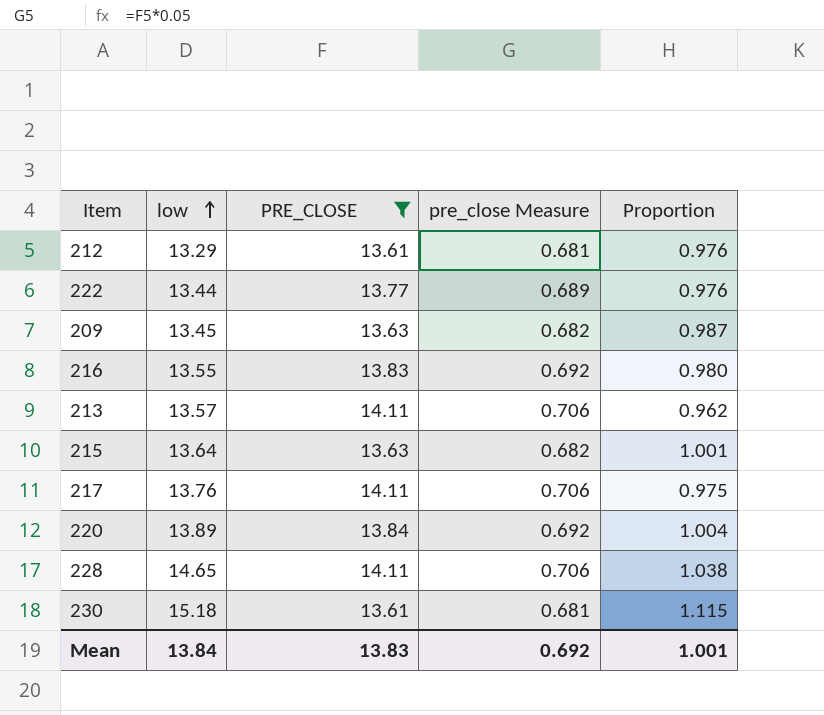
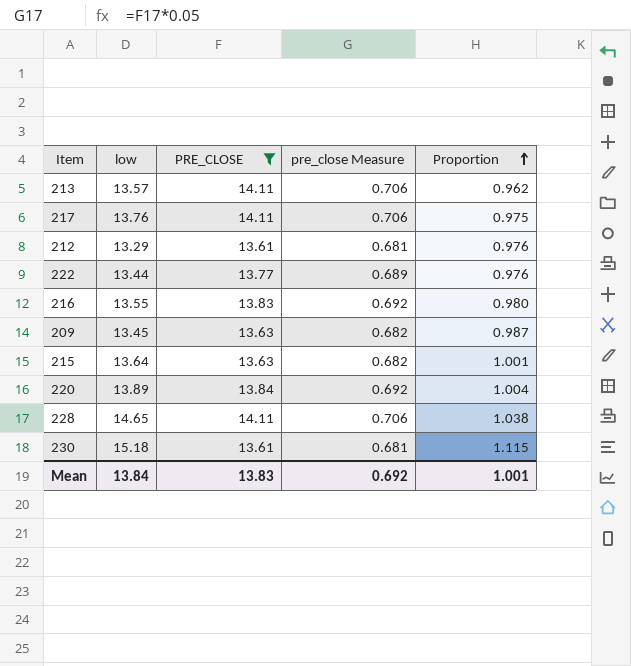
row order: low ascending -> Proportion ascending

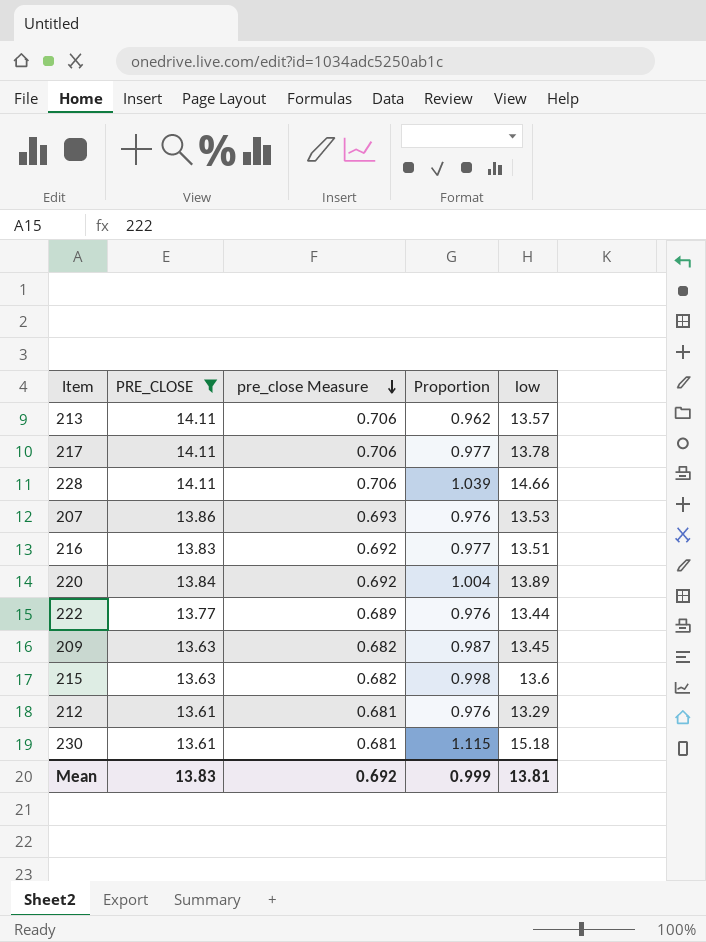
row order: Proportion ascending -> pre_close Measure descending
column low | position: 2 -> 5
217 | Proportion: 0.975 -> 0.977
217 | low: 13.76 -> 13.78
228 | Proportion: 1.038 -> 1.039
228 | low: 14.65 -> 14.66
row 207: none -> 13.86 | 0.693 | 0.976 | 13.53
216 | Proportion: 0.980 -> 0.977
216 | low: 13.55 -> 13.51
215 | Proportion: 1.001 -> 0.998
215 | low: 13.64 -> 13.6
Mean | Proportion: 1.001 -> 0.999
Mean | low: 13.84 -> 13.81

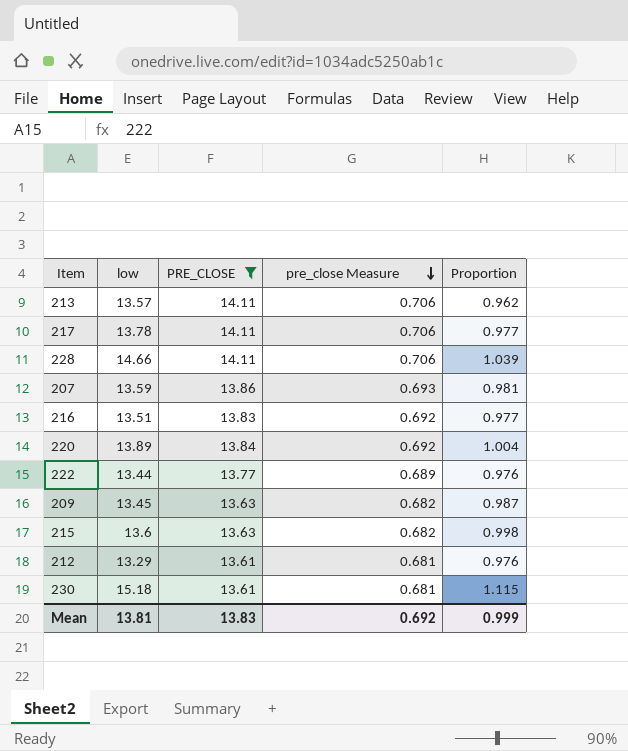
column low | position: 5 -> 2
207 | low: 13.53 -> 13.59
207 | Proportion: 0.976 -> 0.981

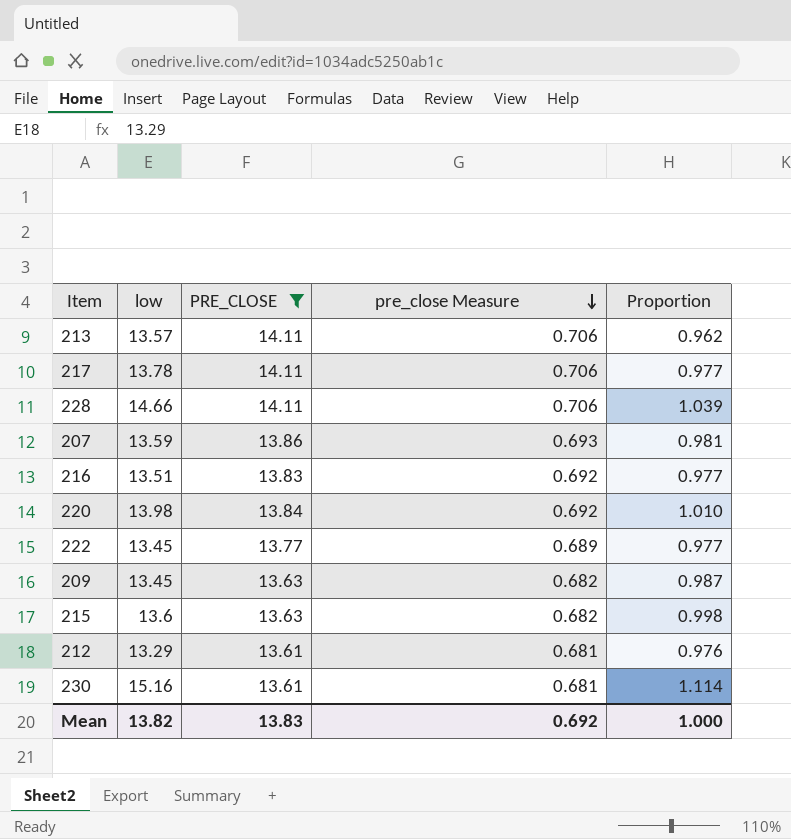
220 | low: 13.89 -> 13.98
220 | Proportion: 1.004 -> 1.010
222 | low: 13.44 -> 13.45
222 | Proportion: 0.976 -> 0.977
230 | low: 15.18 -> 15.16
230 | Proportion: 1.115 -> 1.114
Mean | low: 13.81 -> 13.82
Mean | Proportion: 0.999 -> 1.000

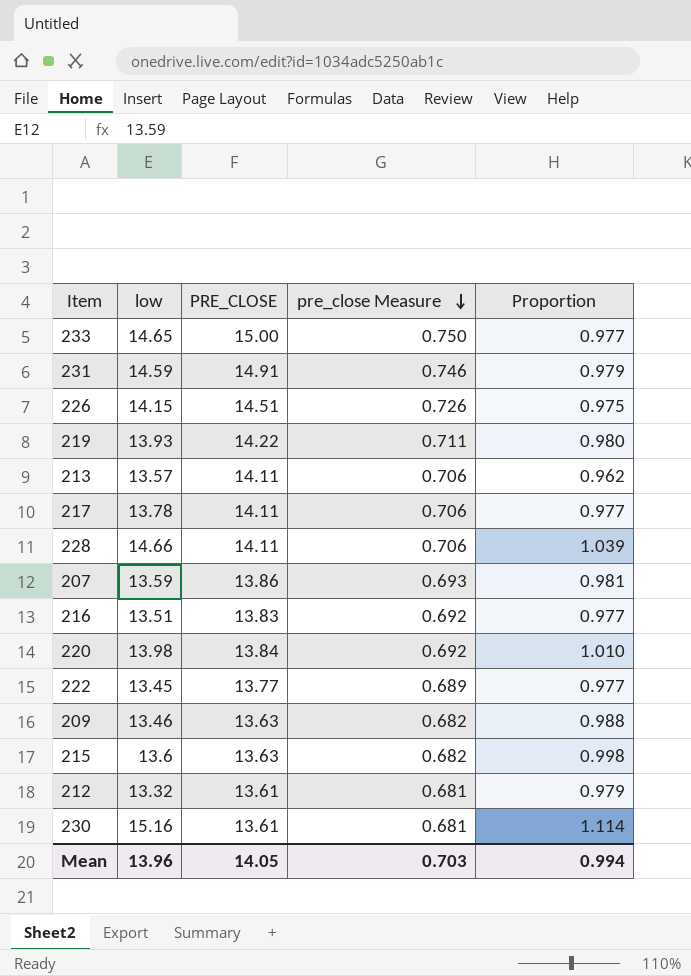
filter: PRE_CLOSE <= 14.11 -> none
209 | low: 13.45 -> 13.46
209 | Proportion: 0.987 -> 0.988
212 | low: 13.29 -> 13.32
212 | Proportion: 0.976 -> 0.979
Mean | low: 13.82 -> 13.96
Mean | PRE_CLOSE: 13.83 -> 14.05
Mean | pre_close Measure: 0.692 -> 0.703
Mean | Proportion: 1.000 -> 0.994

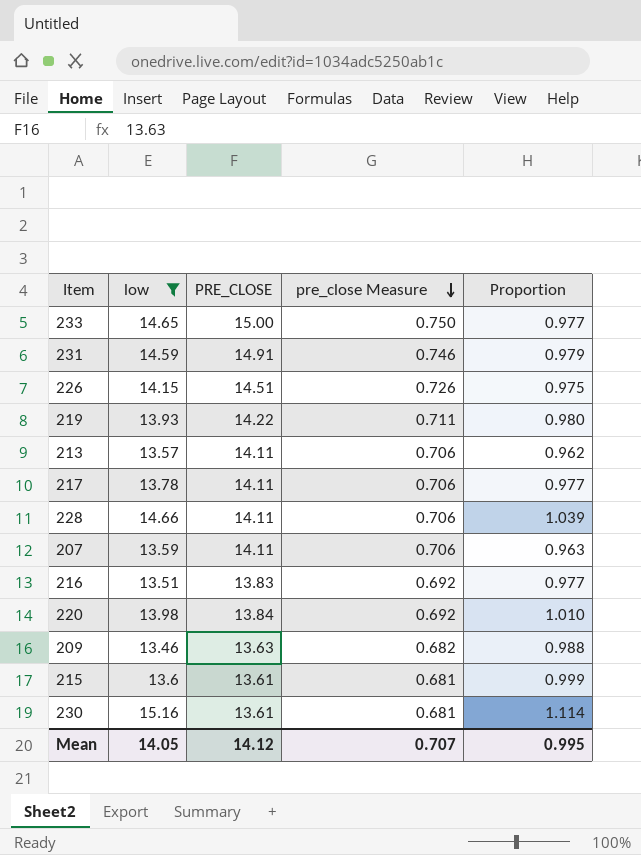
filter: none -> low >= 13.46
207 | PRE_CLOSE: 13.86 -> 14.11
207 | pre_close Measure: 0.693 -> 0.706
207 | Proportion: 0.981 -> 0.963
215 | PRE_CLOSE: 13.63 -> 13.61
215 | pre_close Measure: 0.682 -> 0.681
215 | Proportion: 0.998 -> 0.999
Mean | low: 13.96 -> 14.05
Mean | PRE_CLOSE: 14.05 -> 14.12
Mean | pre_close Measure: 0.703 -> 0.707
Mean | Proportion: 0.994 -> 0.995

